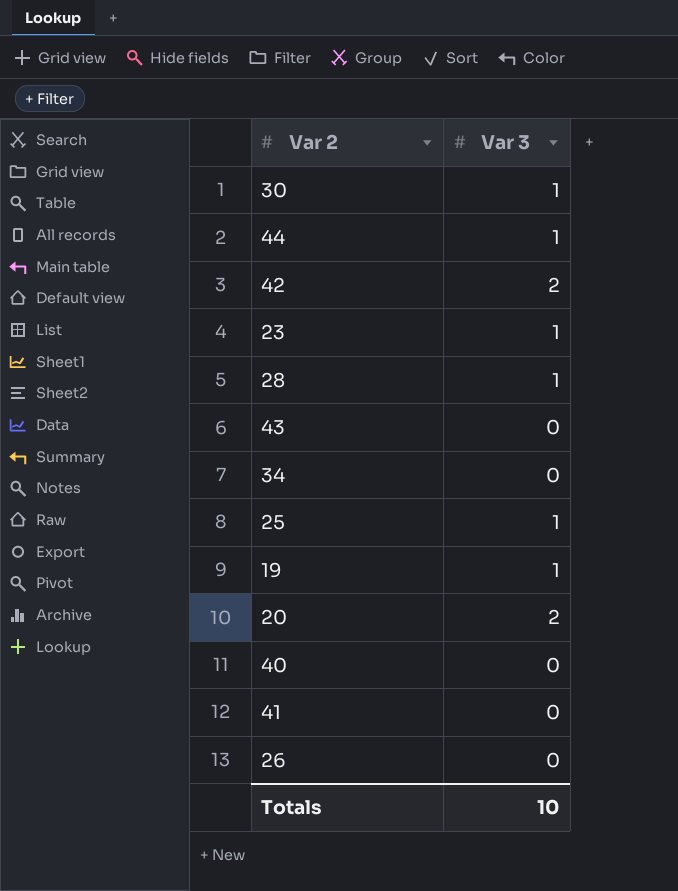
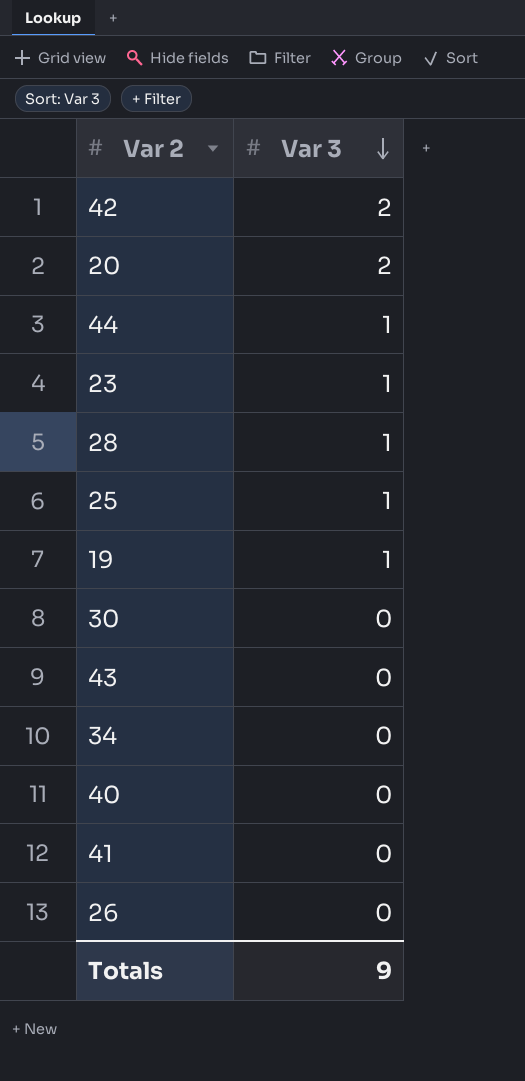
row order: none -> Var 3 descending
30 | Var 3: 1 -> 0
Totals | Var 3: 10 -> 9

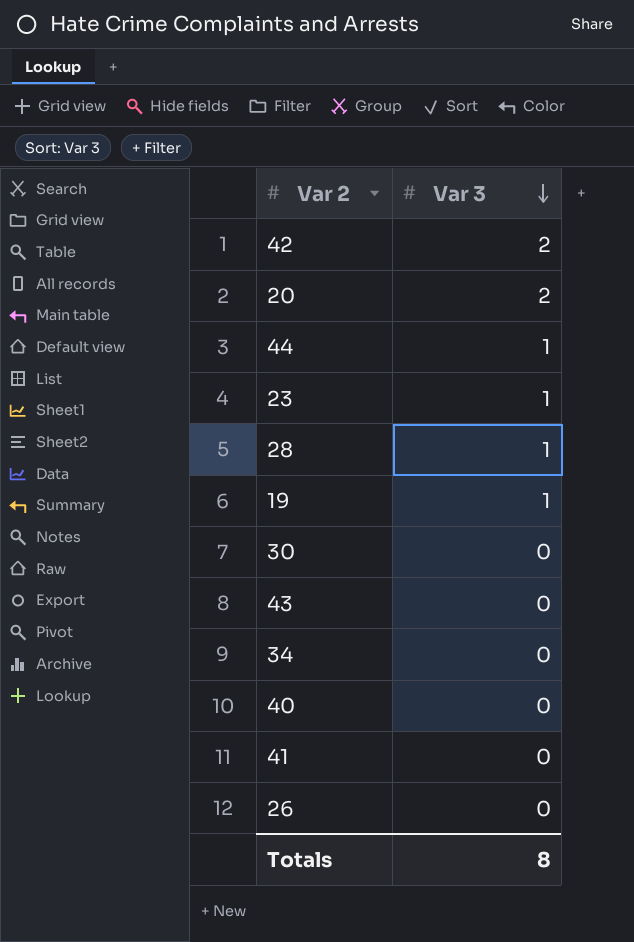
row 25: 1 -> none
Totals | Var 3: 9 -> 8

